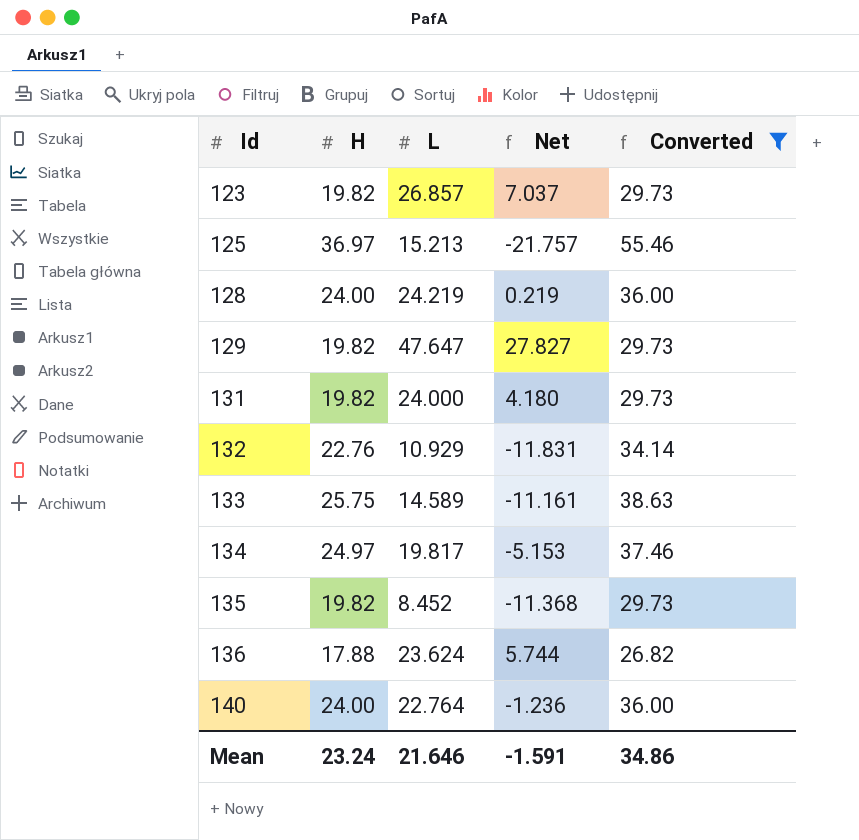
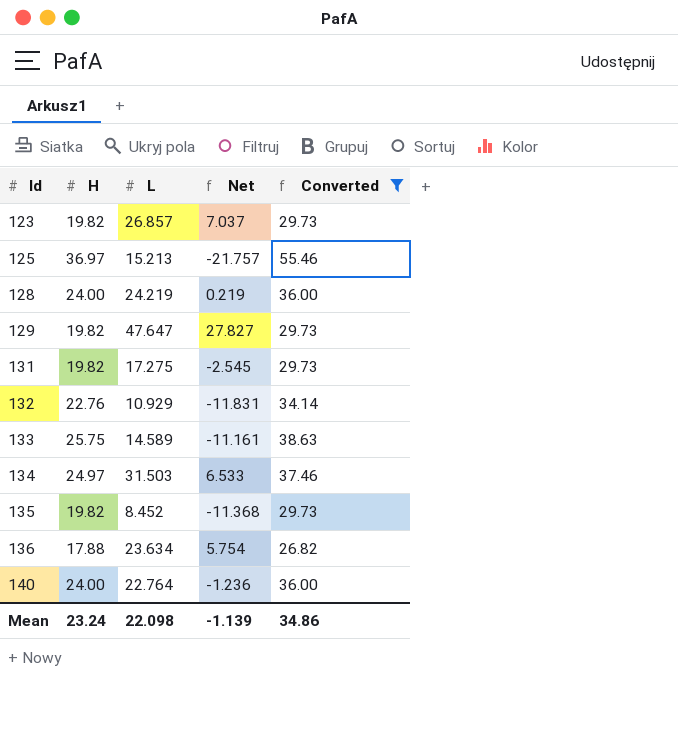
131 | L: 24.000 -> 17.275
131 | Net: 4.180 -> -2.545
134 | L: 19.817 -> 31.503
134 | Net: -5.153 -> 6.533
136 | L: 23.624 -> 23.634
136 | Net: 5.744 -> 5.754
Mean | L: 21.646 -> 22.098
Mean | Net: -1.591 -> -1.139

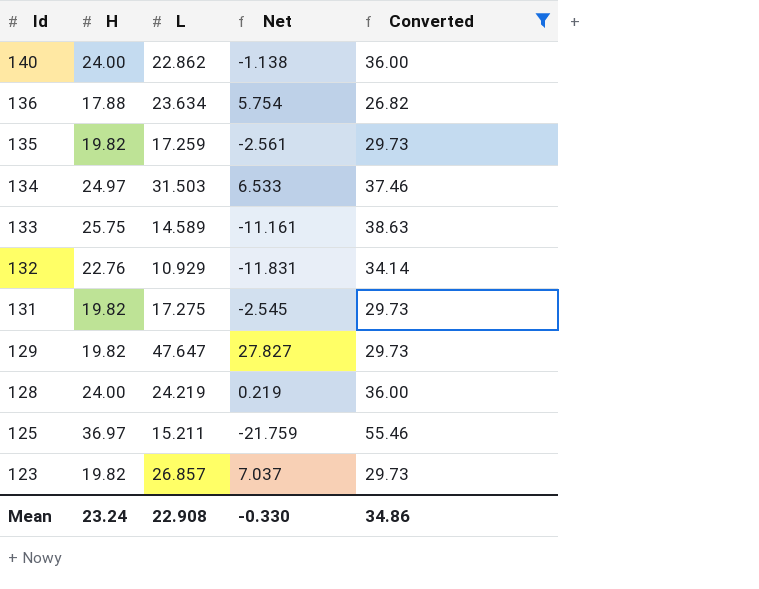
row order: Id ascending -> Id descending
140 | L: 22.764 -> 22.862
140 | Net: -1.236 -> -1.138
135 | L: 8.452 -> 17.259
135 | Net: -11.368 -> -2.561
125 | L: 15.213 -> 15.211
125 | Net: -21.757 -> -21.759
Mean | L: 22.098 -> 22.908
Mean | Net: -1.139 -> -0.330

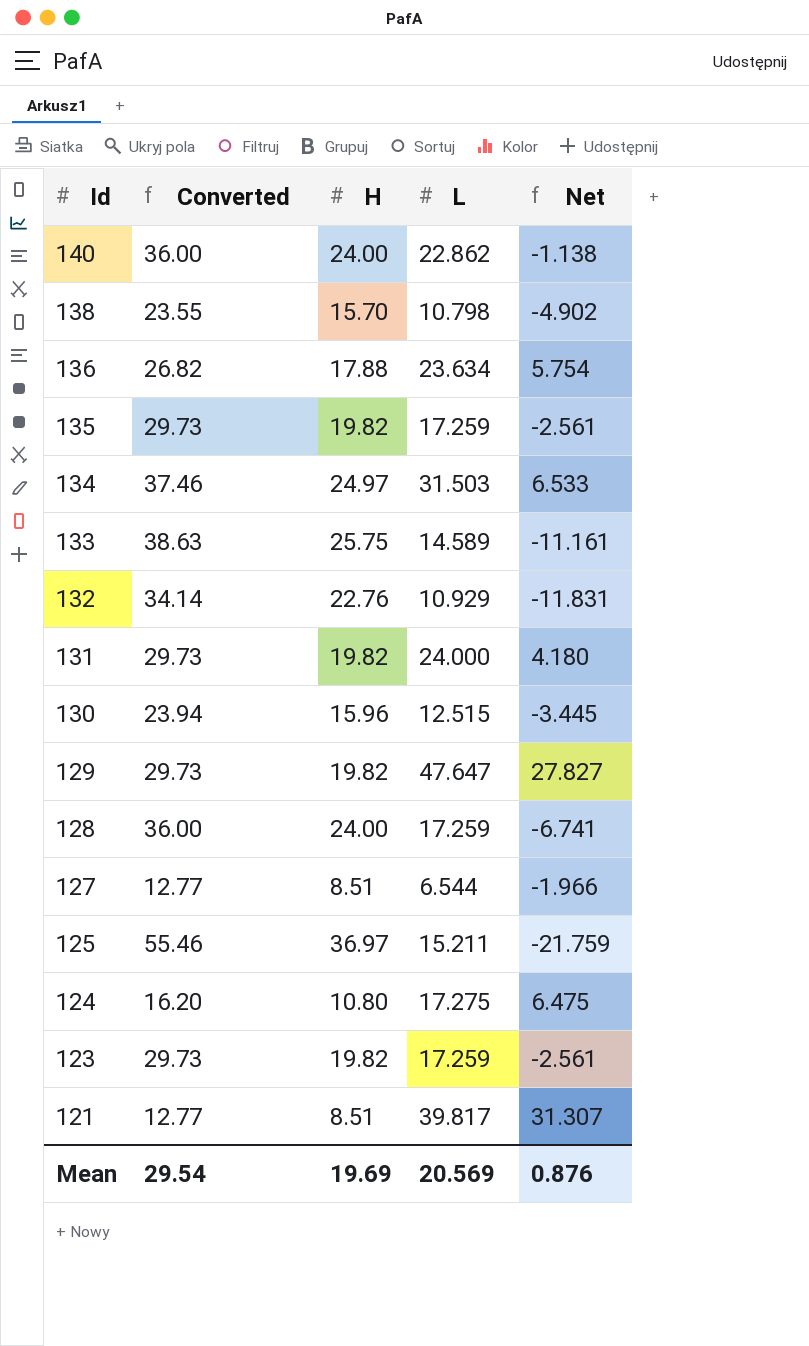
filter: Converted >= 26.82 -> none
column Converted | position: 5 -> 2
131 | L: 17.275 -> 24.000
131 | Net: -2.545 -> 4.180
128 | L: 24.219 -> 17.259
128 | Net: 0.219 -> -6.741
123 | L: 26.857 -> 17.259
123 | Net: 7.037 -> -2.561
Mean | Converted: 34.86 -> 29.54
Mean | H: 23.24 -> 19.69
Mean | L: 22.908 -> 20.569
Mean | Net: -0.330 -> 0.876

